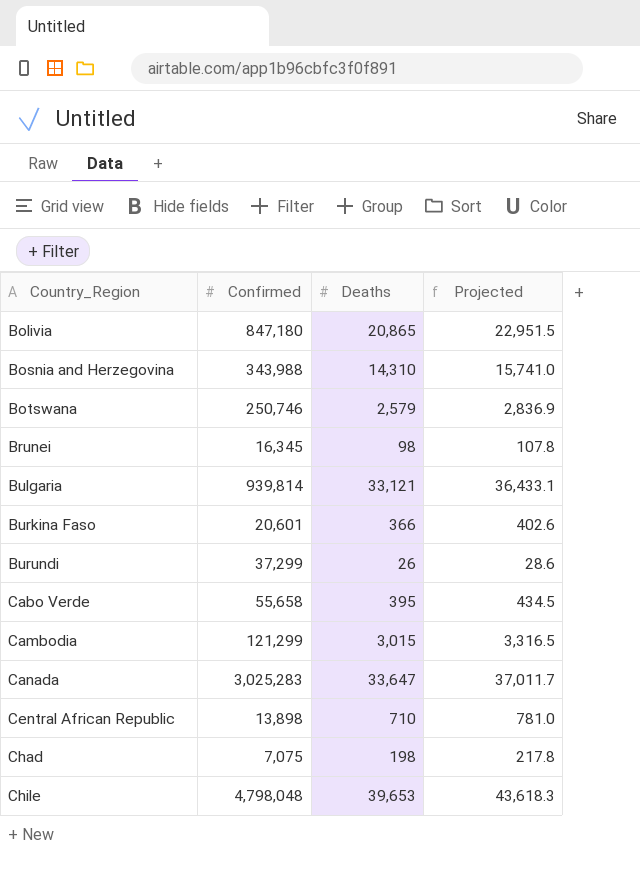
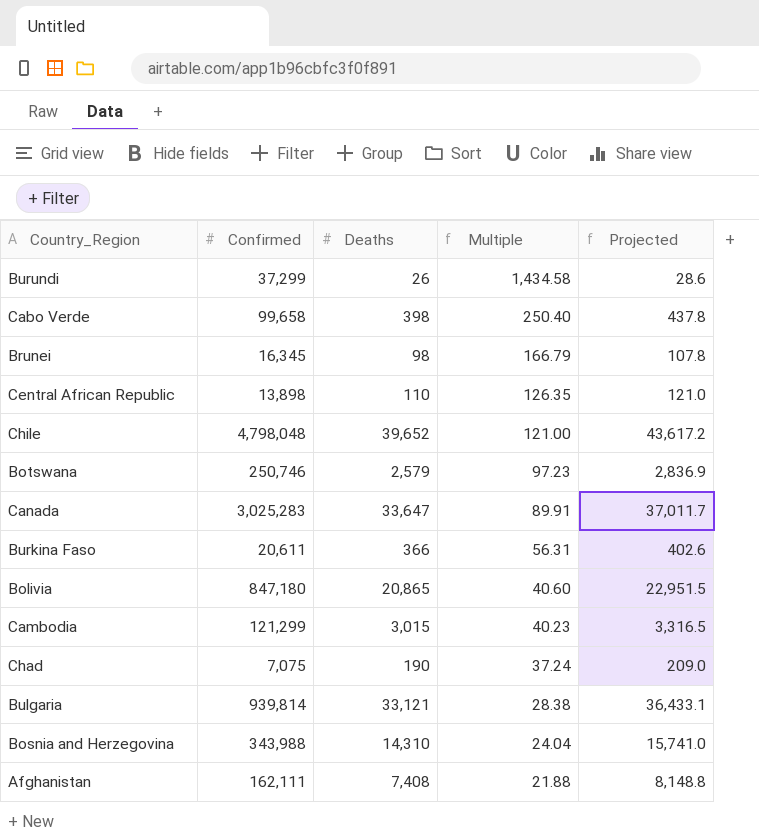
row order: Country_Region ascending -> Multiple descending
column Multiple | formula: none -> [Confirmed] / [Deaths]
Cabo Verde | Confirmed: 55,658 -> 99,658
Cabo Verde | Deaths: 395 -> 398
Cabo Verde | Projected: 434.5 -> 437.8
Central African Republic | Deaths: 710 -> 110
Central African Republic | Projected: 781.0 -> 121.0
Chile | Deaths: 39,653 -> 39,652
Chile | Projected: 43,618.3 -> 43,617.2
Burkina Faso | Confirmed: 20,601 -> 20,611
Chad | Deaths: 198 -> 190
Chad | Projected: 217.8 -> 209.0
row Afghanistan: none -> 162,111 | 7,408 | 21.88 | 8,148.8

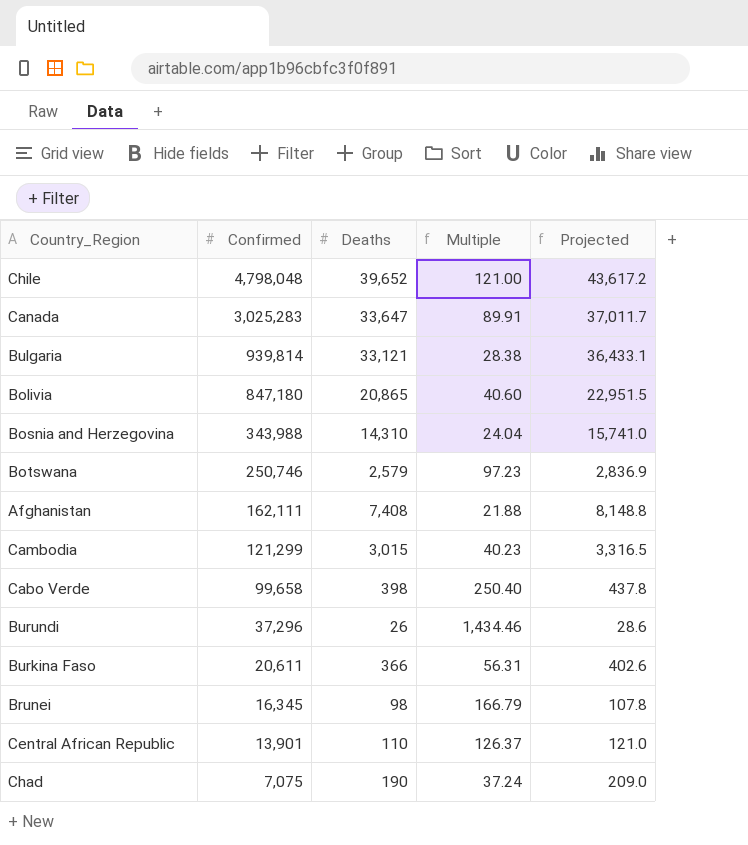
row order: Multiple descending -> Confirmed descending
Burundi | Confirmed: 37,299 -> 37,296
Burundi | Multiple: 1,434.58 -> 1,434.46
Central African Republic | Confirmed: 13,898 -> 13,901
Central African Republic | Multiple: 126.35 -> 126.37

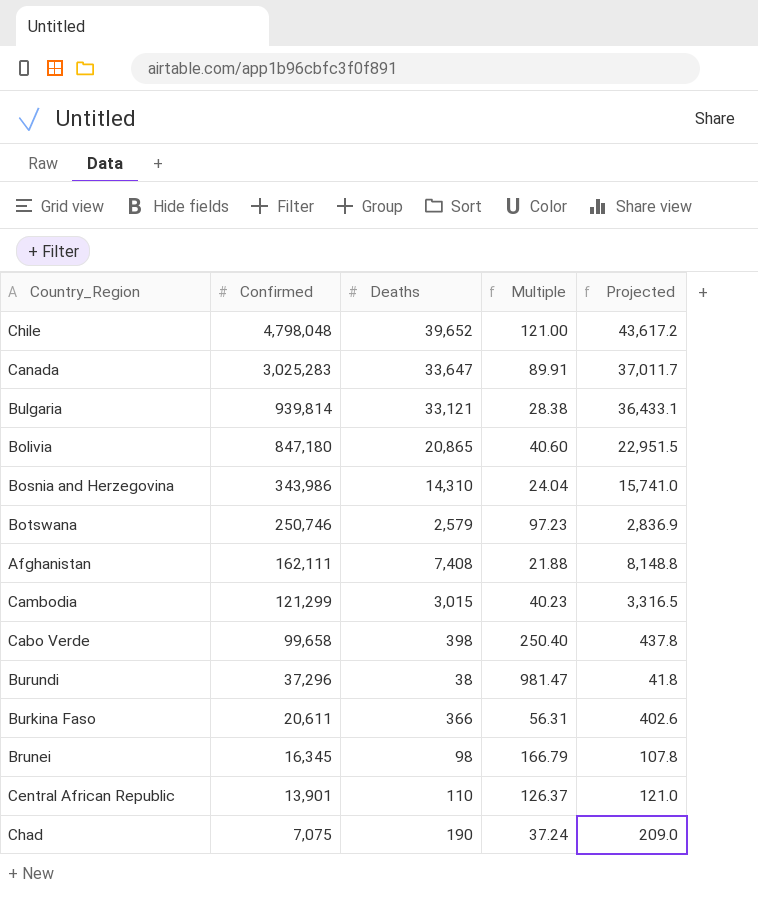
Bosnia and Herzegovina | Confirmed: 343,988 -> 343,986
Burundi | Deaths: 26 -> 38
Burundi | Multiple: 1,434.46 -> 981.47
Burundi | Projected: 28.6 -> 41.8

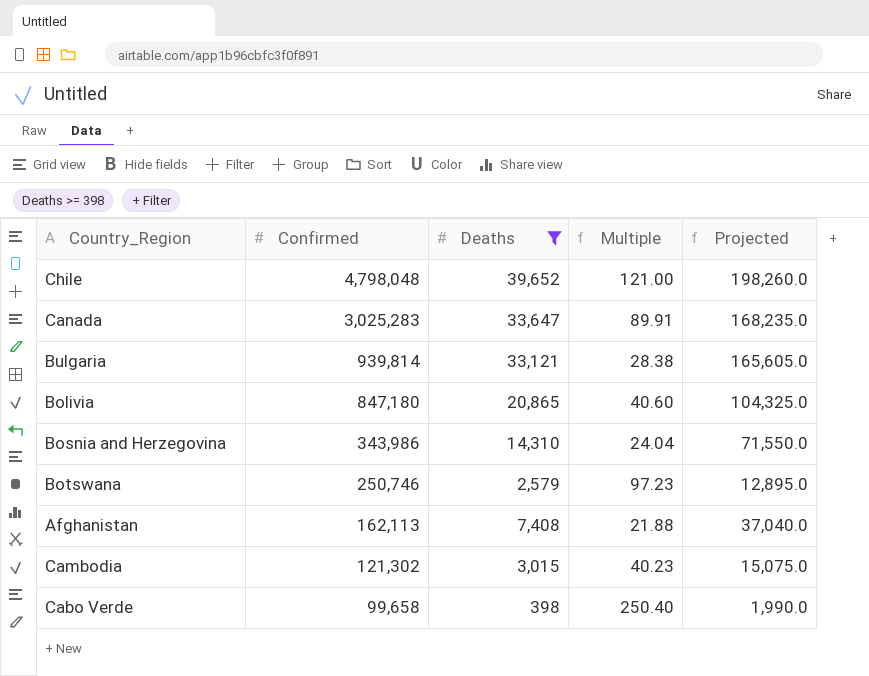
filter: none -> Deaths >= 398
column Projected | formula: [Deaths] * 1.1 -> [Deaths] * 5
Afghanistan | Confirmed: 162,111 -> 162,113
Cambodia | Confirmed: 121,299 -> 121,302

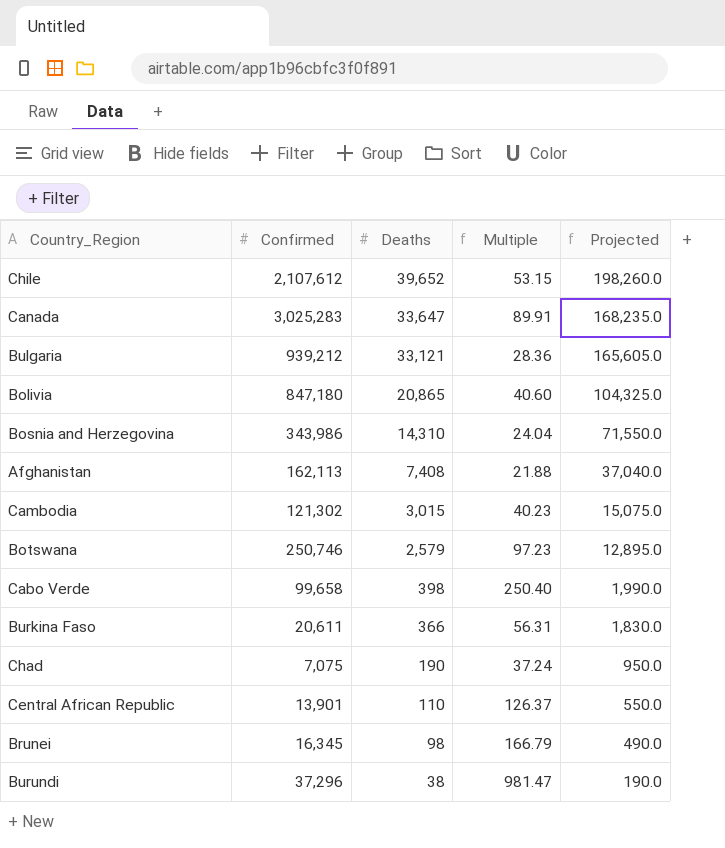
filter: Deaths >= 398 -> none
row order: Confirmed descending -> Deaths descending
Chile | Confirmed: 4,798,048 -> 2,107,612
Chile | Multiple: 121.00 -> 53.15
Bulgaria | Confirmed: 939,814 -> 939,212
Bulgaria | Multiple: 28.38 -> 28.36

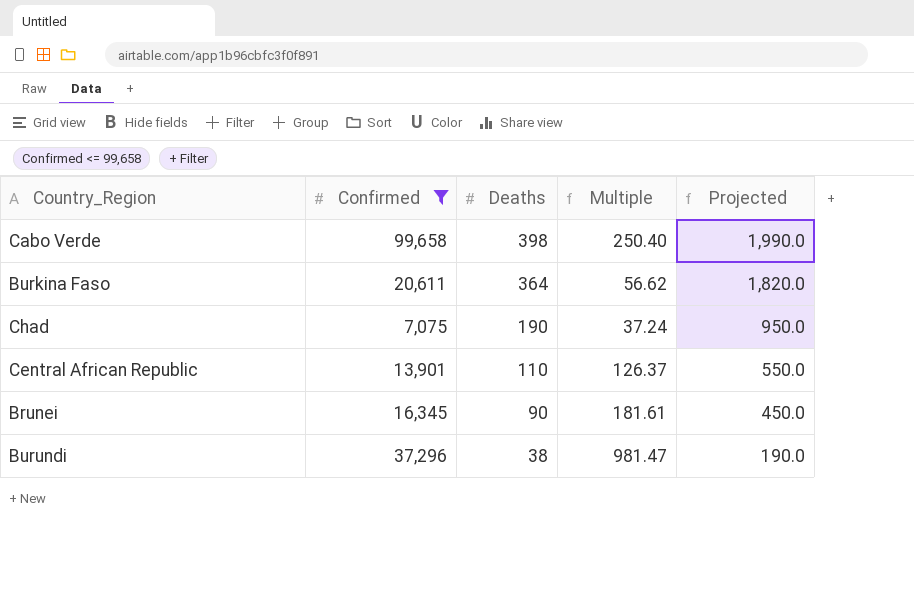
filter: none -> Confirmed <= 99,658
Burkina Faso | Deaths: 366 -> 364
Burkina Faso | Multiple: 56.31 -> 56.62
Burkina Faso | Projected: 1,830.0 -> 1,820.0
Brunei | Deaths: 98 -> 90
Brunei | Multiple: 166.79 -> 181.61
Brunei | Projected: 490.0 -> 450.0

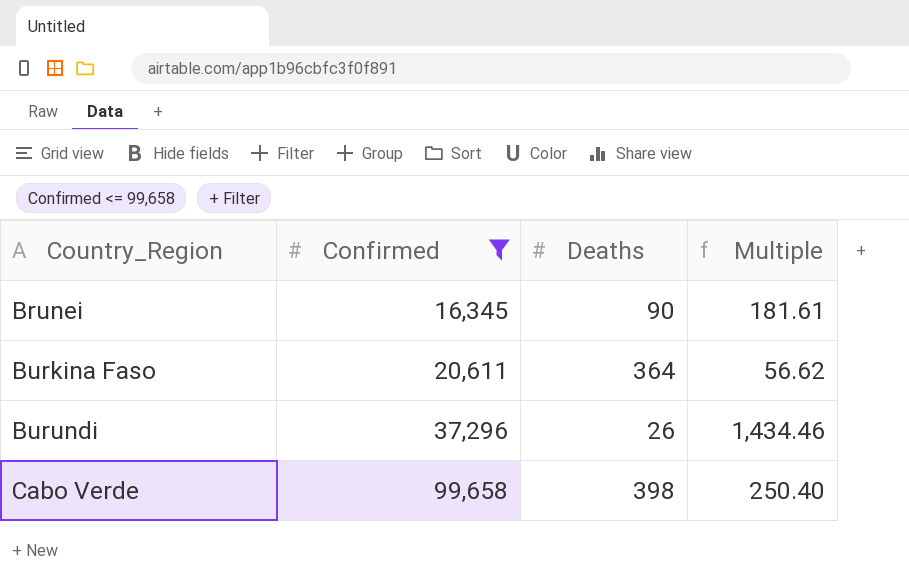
row order: Deaths descending -> Country_Region ascending
column Projected | formula: [Deaths] * 5 -> none
row Chad: 7,075 | 190 | 37.24 | 950.0 -> none
row Central African Republic: 13,901 | 110 | 126.37 | 550.0 -> none
Burundi | Deaths: 38 -> 26
Burundi | Multiple: 981.47 -> 1,434.46

